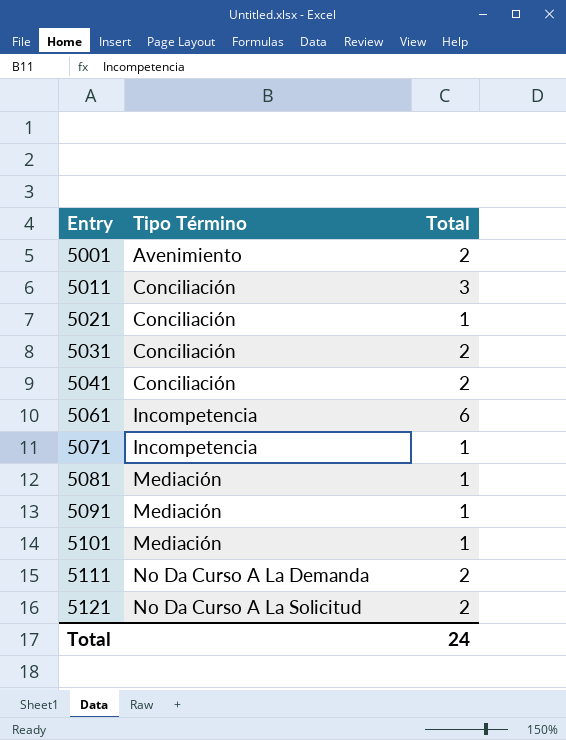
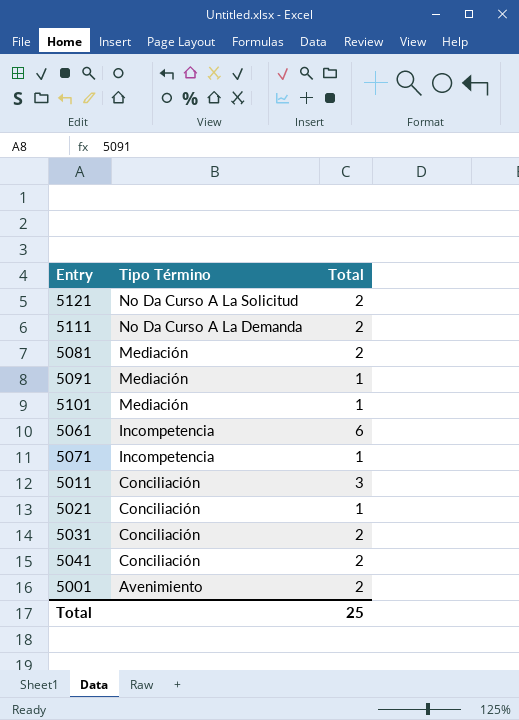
row order: Entry ascending -> Tipo Término descending
5081 | Total: 1 -> 2
Total | Total: 24 -> 25

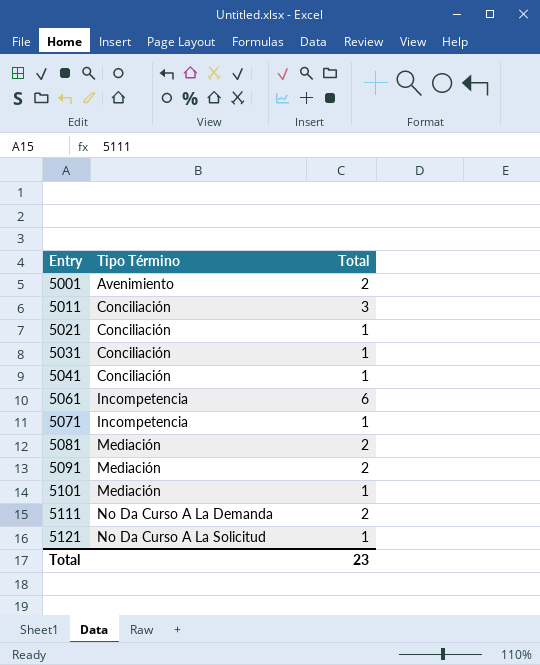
row order: Tipo Término descending -> Entry ascending
5031 | Total: 2 -> 1
5041 | Total: 2 -> 1
5091 | Total: 1 -> 2
5121 | Total: 2 -> 1
Total | Total: 25 -> 23

